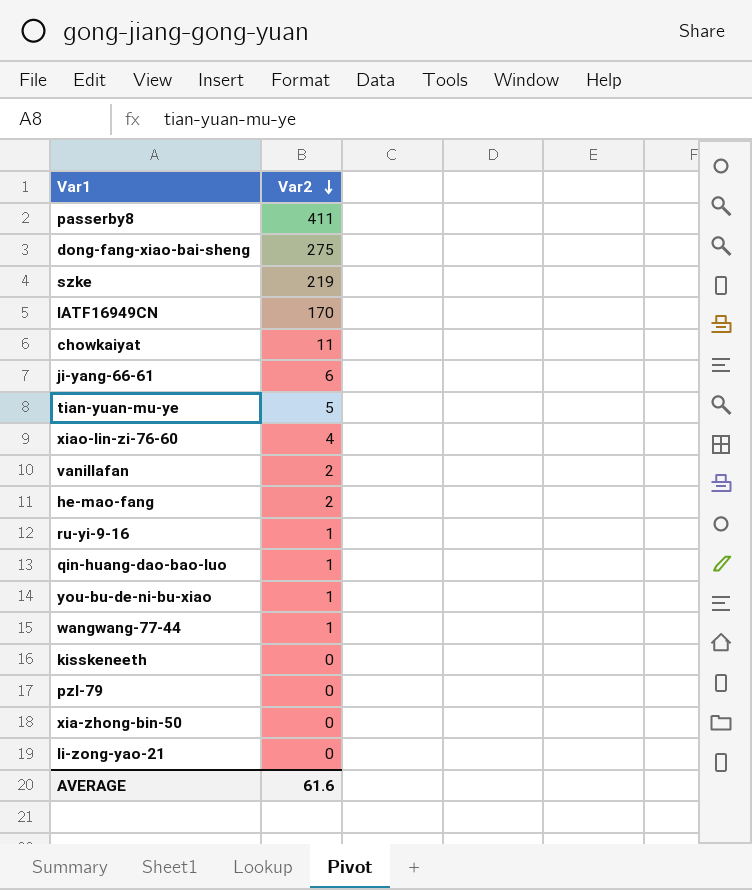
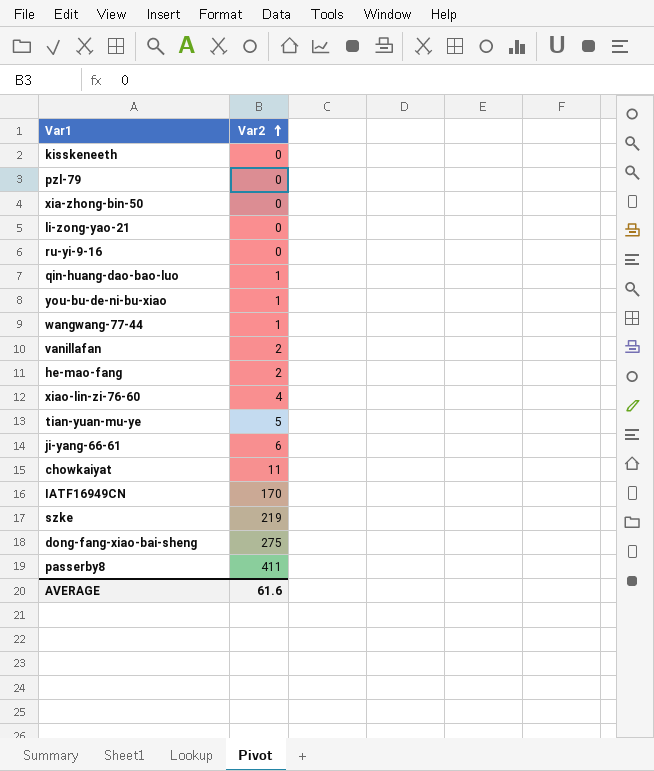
row order: Var2 descending -> Var2 ascending
ru-yi-9-16 | Var2: 1 -> 0

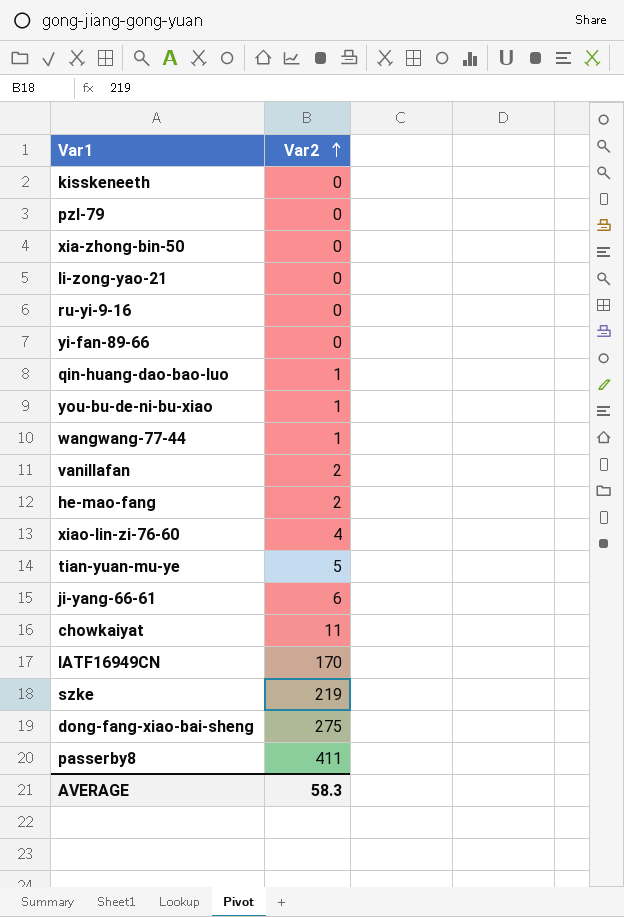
row yi-fan-89-66: none -> 0
AVERAGE | Var2: 61.6 -> 58.3

